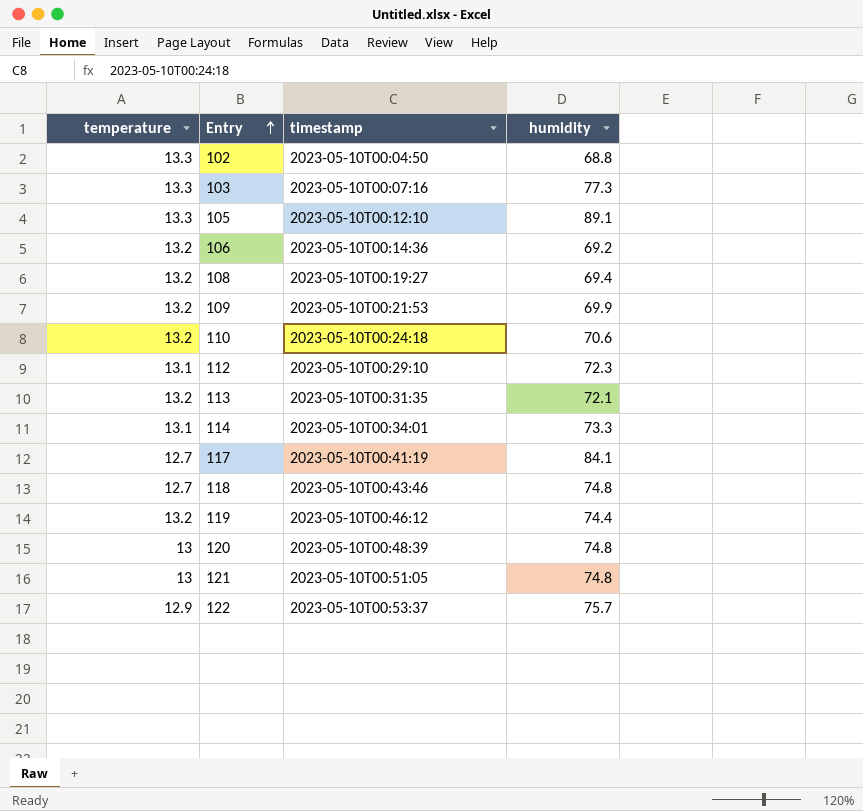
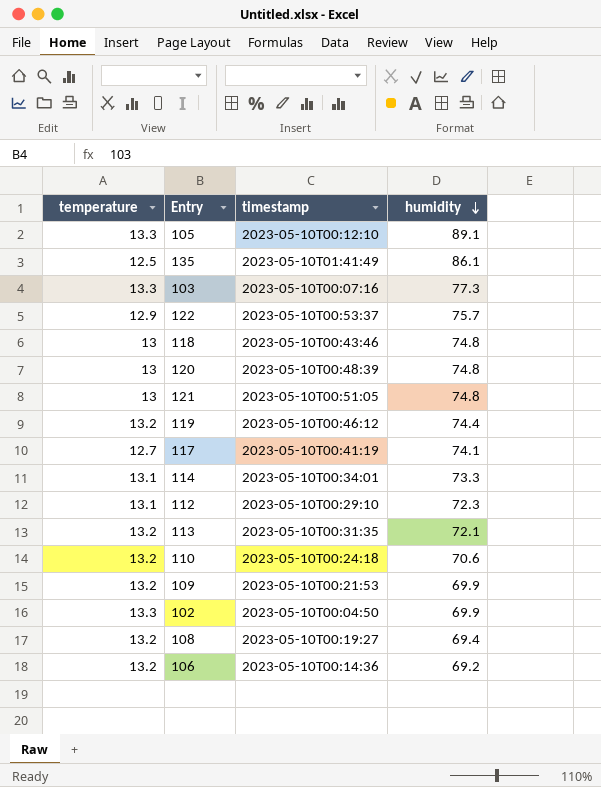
row order: Entry ascending -> humidity descending
row 135: none -> 12.5 | 2023-05-10T01:41:49 | 86.1
118 | temperature: 12.7 -> 13
117 | humidity: 84.1 -> 74.1
102 | humidity: 68.8 -> 69.9

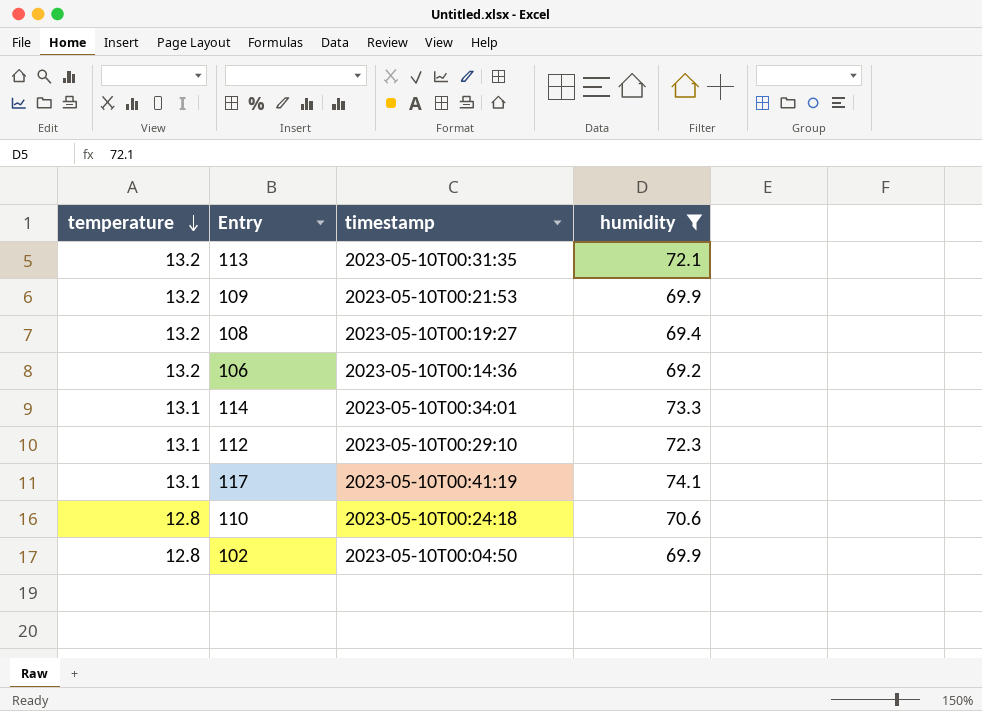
filter: none -> humidity <= 74.1
row order: humidity descending -> temperature descending
117 | temperature: 12.7 -> 13.1
110 | temperature: 13.2 -> 12.8
102 | temperature: 13.3 -> 12.8

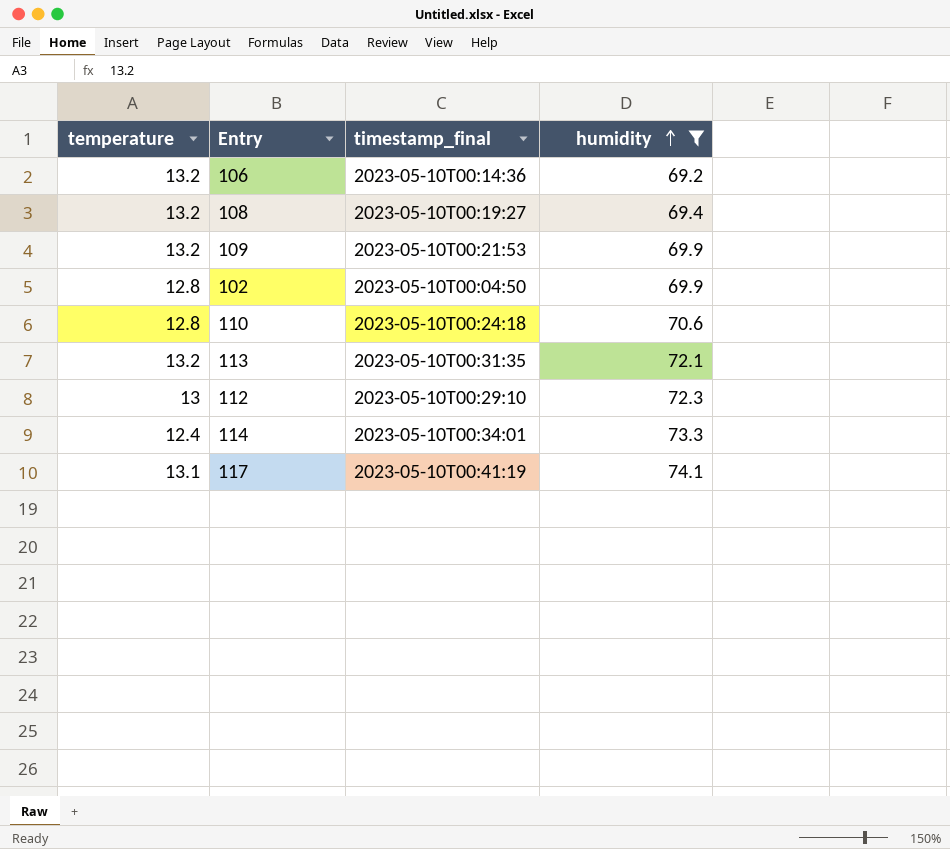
row order: temperature descending -> humidity ascending
column name: timestamp -> timestamp_final
112 | temperature: 13.1 -> 13
114 | temperature: 13.1 -> 12.4

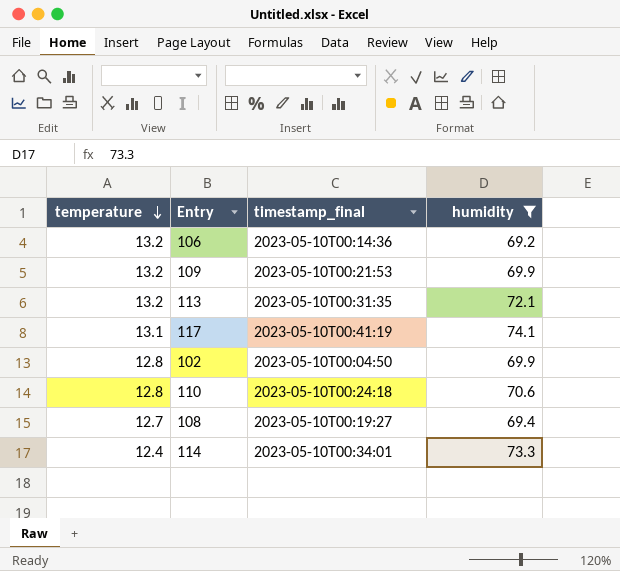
row order: humidity ascending -> temperature descending
row 112: 13 | 2023-05-10T00:29:10 | 72.3 -> none
108 | temperature: 13.2 -> 12.7

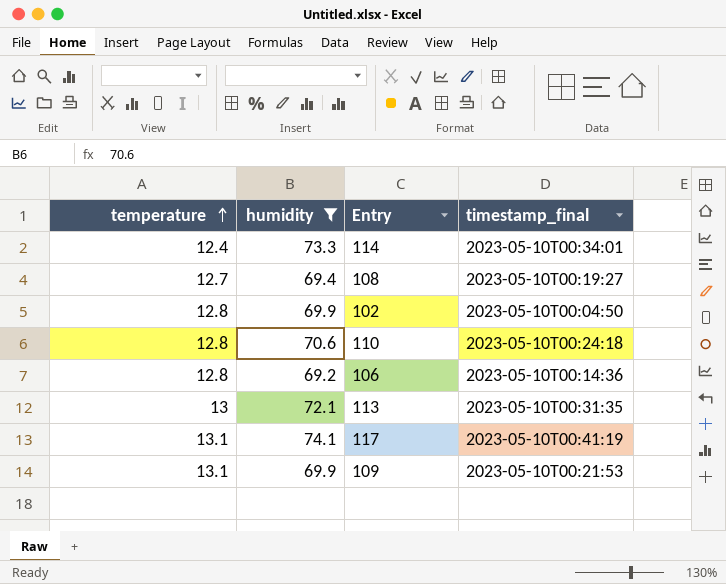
row order: temperature descending -> temperature ascending
column humidity | position: 4 -> 2
106 | temperature: 13.2 -> 12.8
113 | temperature: 13.2 -> 13
109 | temperature: 13.2 -> 13.1

